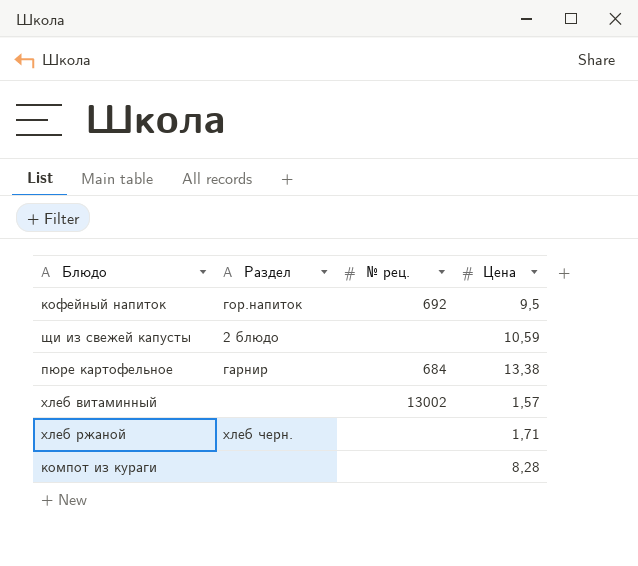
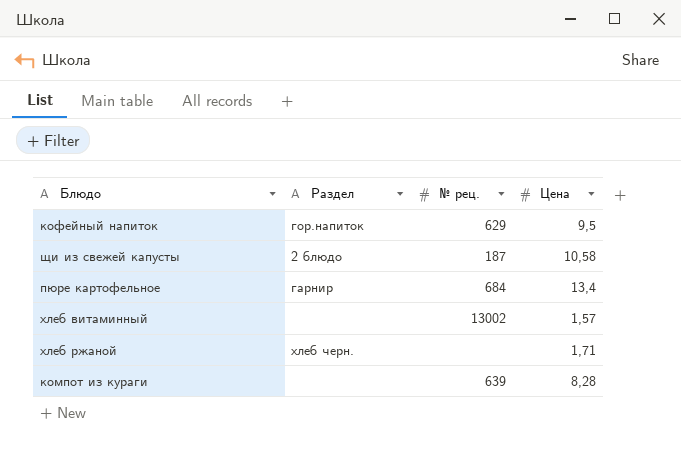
кофейный напиток | № рец.: 692 -> 629
щи из свежей капусты | № рец.: none -> 187
щи из свежей капусты | Цена: 10,59 -> 10,58
пюре картофельное | Цена: 13,38 -> 13,4
компот из кураги | № рец.: none -> 639

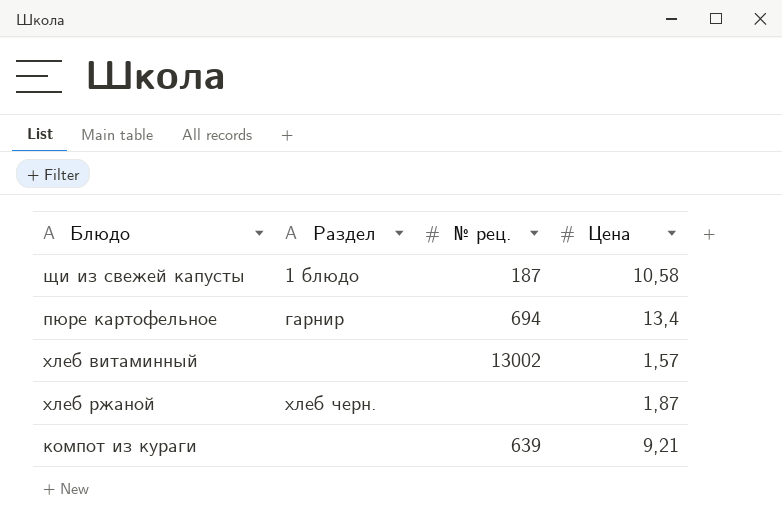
row кофейный напиток: гор.напиток | 629 | 9,5 -> none
щи из свежей капусты | Раздел: 2 блюдо -> 1 блюдо
пюре картофельное | № рец.: 684 -> 694
хлеб ржаной | Цена: 1,71 -> 1,87
компот из кураги | Цена: 8,28 -> 9,21

